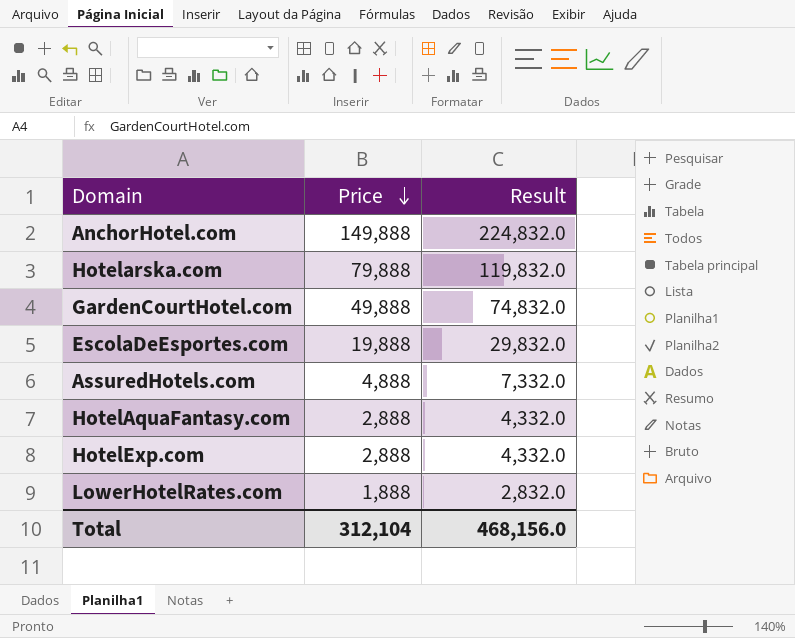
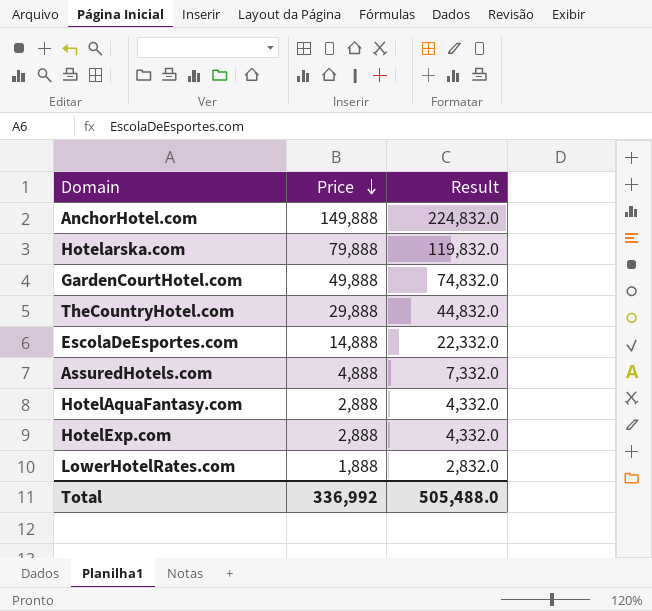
row TheCountryHotel.com: none -> 29,888 | 44,832.0
EscolaDeEsportes.com | Price: 19,888 -> 14,888
EscolaDeEsportes.com | Result: 29,832.0 -> 22,332.0
Total | Price: 312,104 -> 336,992
Total | Result: 468,156.0 -> 505,488.0

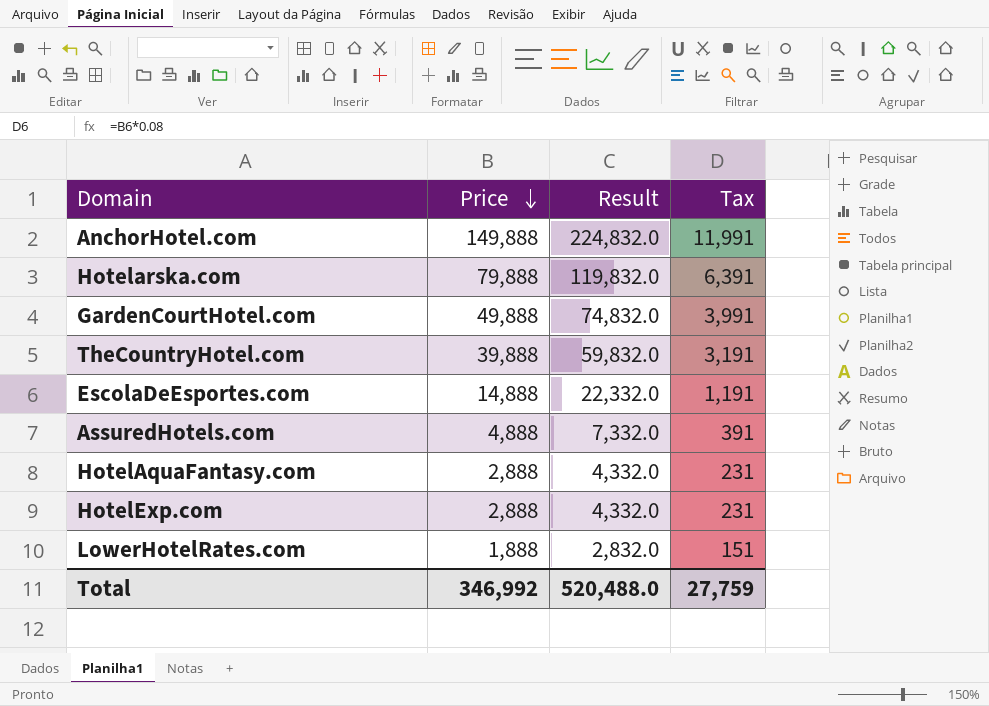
column Tax | formula: none -> [Price] * 0.08
TheCountryHotel.com | Price: 29,888 -> 39,888
TheCountryHotel.com | Result: 44,832.0 -> 59,832.0
Total | Price: 336,992 -> 346,992
Total | Result: 505,488.0 -> 520,488.0

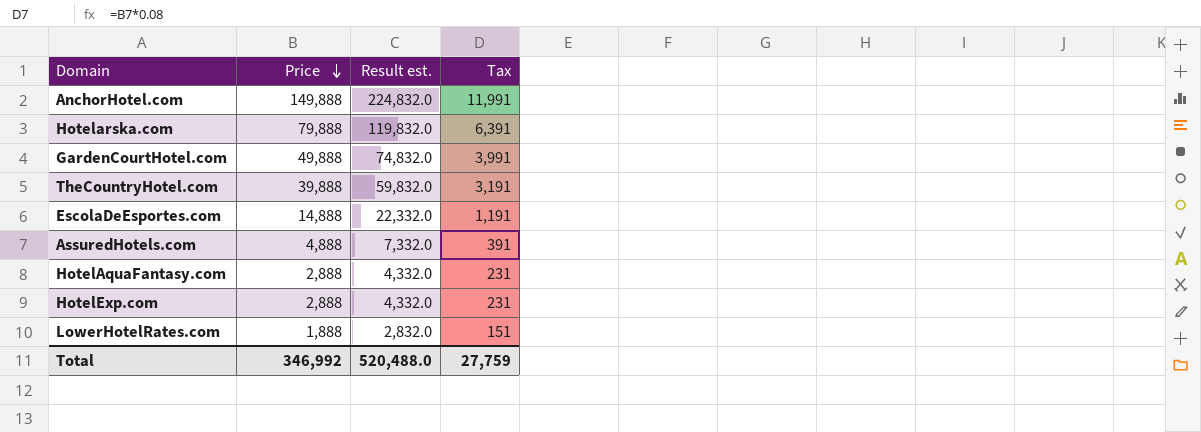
column name: Result -> Result est.

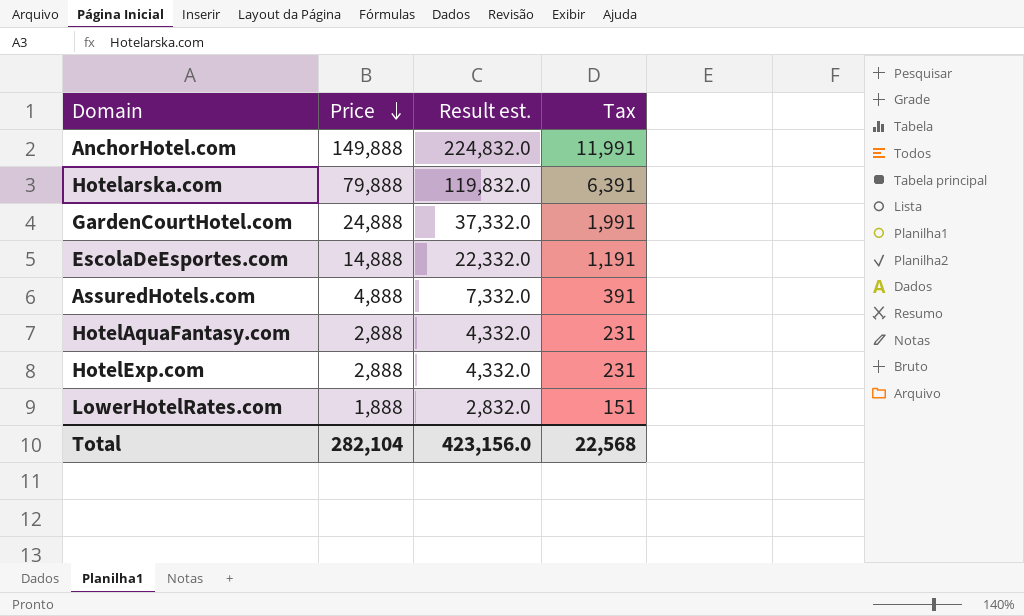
row TheCountryHotel.com: 39,888 | 59,832.0 | 3,191 -> none
GardenCourtHotel.com | Price: 49,888 -> 24,888
GardenCourtHotel.com | Result est.: 74,832.0 -> 37,332.0
GardenCourtHotel.com | Tax: 3,991 -> 1,991
Total | Price: 346,992 -> 282,104
Total | Result est.: 520,488.0 -> 423,156.0
Total | Tax: 27,759 -> 22,568

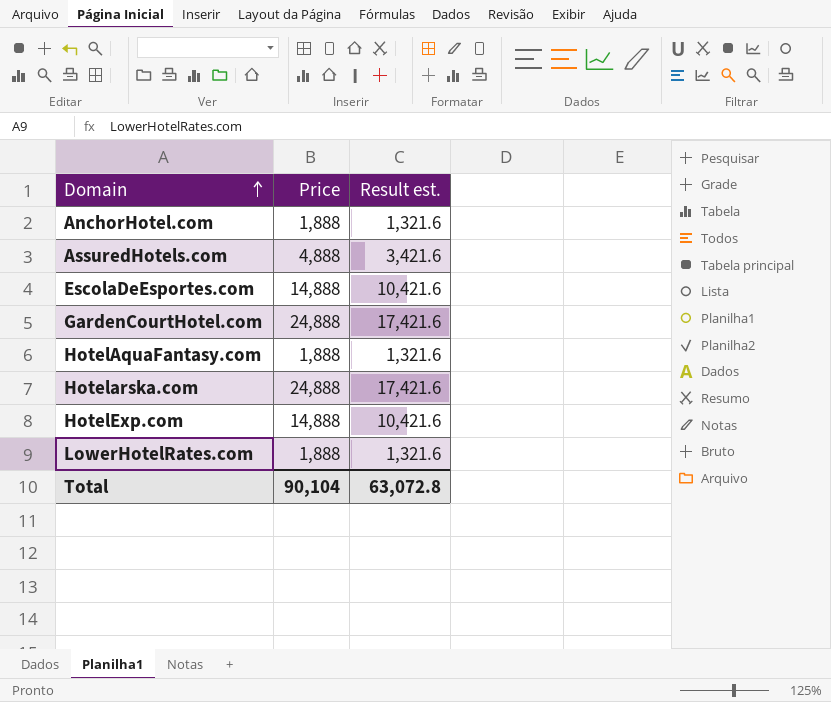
row order: Price descending -> Domain ascending
column Tax | formula: [Price] * 0.08 -> none
column Result est. | formula: [Price] * 1.5 -> [Price] * 0.7
AnchorHotel.com | Price: 149,888 -> 1,888
HotelAquaFantasy.com | Price: 2,888 -> 1,888
Hotelarska.com | Price: 79,888 -> 24,888
HotelExp.com | Price: 2,888 -> 14,888
Total | Price: 282,104 -> 90,104
Total | Result est.: 423,156.0 -> 63,072.8

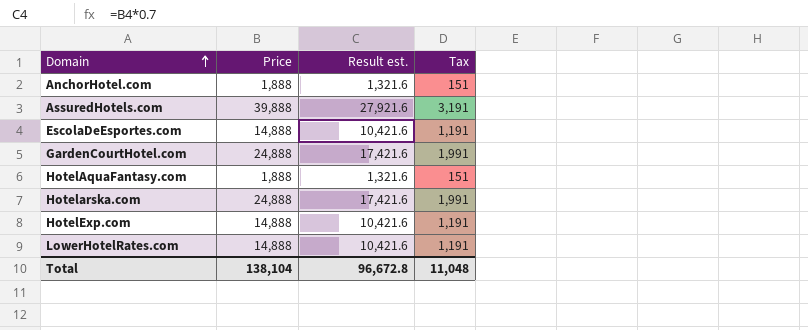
column Tax | formula: none -> [Price] * 0.08
AssuredHotels.com | Price: 4,888 -> 39,888
AssuredHotels.com | Result est.: 3,421.6 -> 27,921.6
LowerHotelRates.com | Price: 1,888 -> 14,888
LowerHotelRates.com | Result est.: 1,321.6 -> 10,421.6
Total | Price: 90,104 -> 138,104
Total | Result est.: 63,072.8 -> 96,672.8

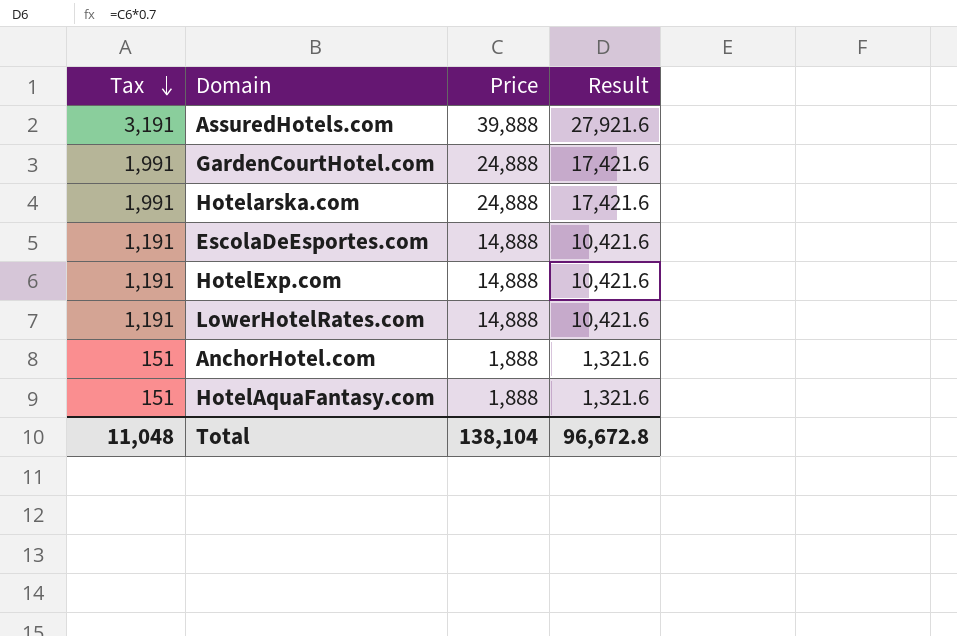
row order: Domain ascending -> Tax descending
column Tax | position: 4 -> 1
column name: Result est. -> Result

